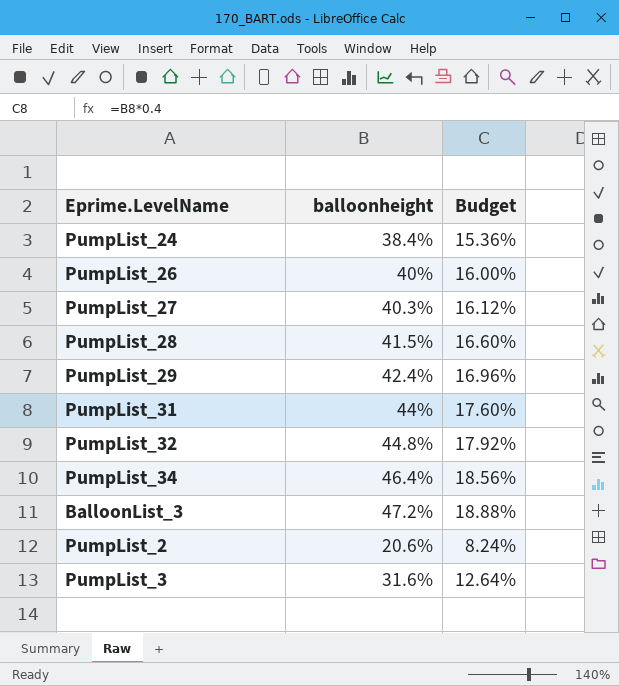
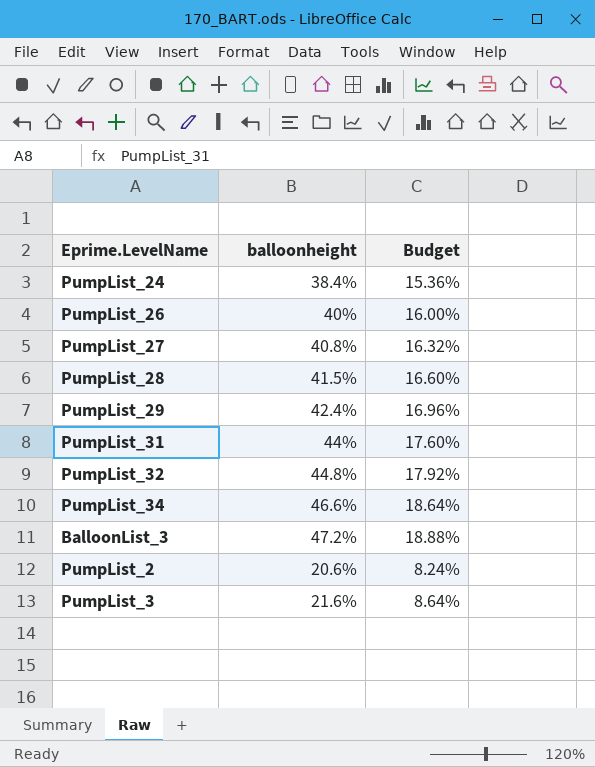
PumpList_27 | balloonheight: 40.3% -> 40.8%
PumpList_27 | Budget: 16.12% -> 16.32%
PumpList_34 | balloonheight: 46.4% -> 46.6%
PumpList_34 | Budget: 18.56% -> 18.64%
PumpList_3 | balloonheight: 31.6% -> 21.6%
PumpList_3 | Budget: 12.64% -> 8.64%

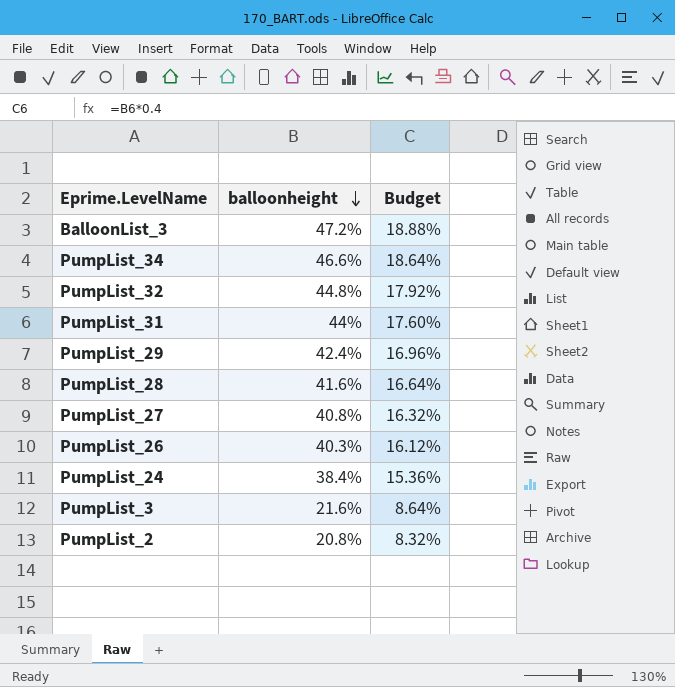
row order: none -> balloonheight descending
PumpList_28 | balloonheight: 41.5% -> 41.6%
PumpList_28 | Budget: 16.60% -> 16.64%
PumpList_26 | balloonheight: 40% -> 40.3%
PumpList_26 | Budget: 16.00% -> 16.12%
PumpList_2 | balloonheight: 20.6% -> 20.8%
PumpList_2 | Budget: 8.24% -> 8.32%

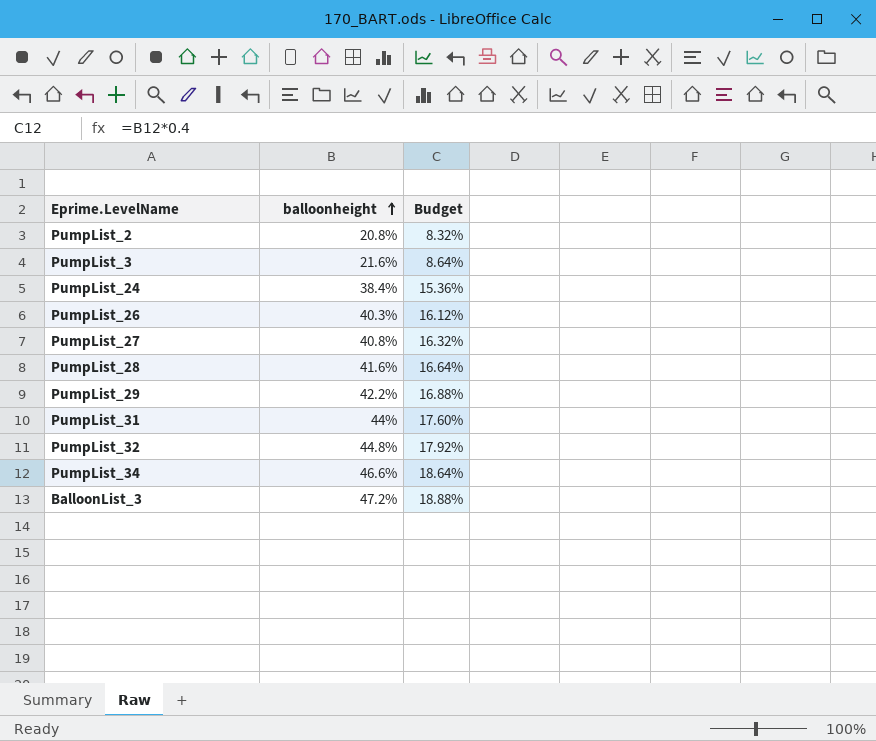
row order: balloonheight descending -> balloonheight ascending
PumpList_29 | balloonheight: 42.4% -> 42.2%
PumpList_29 | Budget: 16.96% -> 16.88%

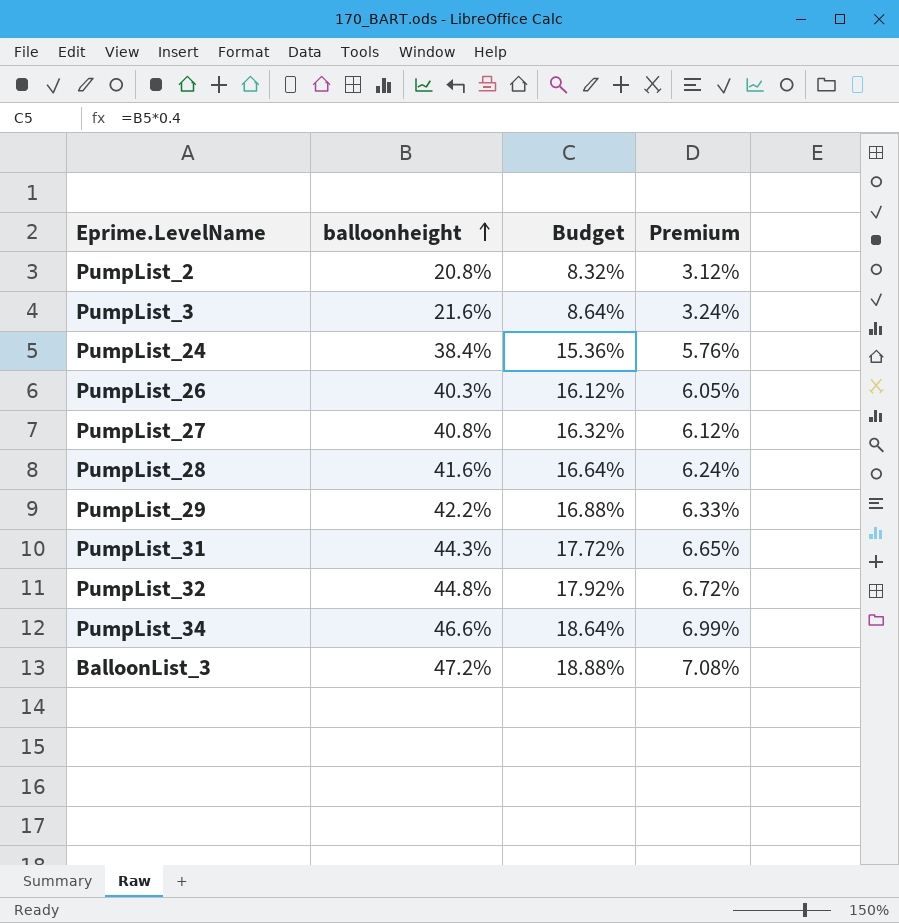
column Premium | formula: none -> [balloonheight] * 0.15
PumpList_31 | balloonheight: 44% -> 44.3%
PumpList_31 | Budget: 17.60% -> 17.72%

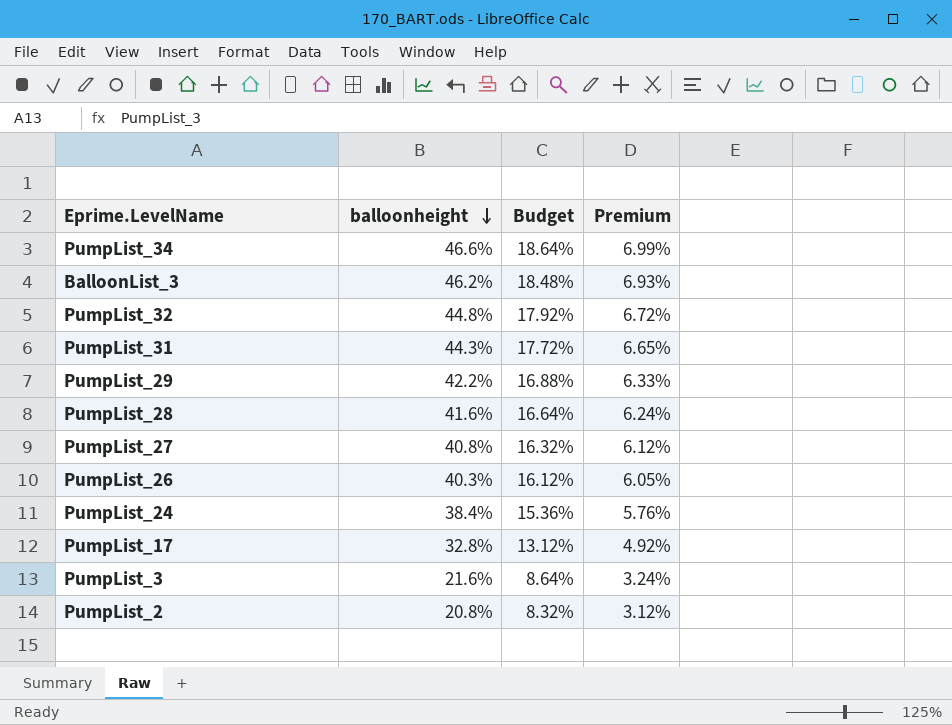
row order: balloonheight ascending -> balloonheight descending
BalloonList_3 | balloonheight: 47.2% -> 46.2%
BalloonList_3 | Budget: 18.88% -> 18.48%
BalloonList_3 | Premium: 7.08% -> 6.93%
row PumpList_17: none -> 32.8% | 13.12% | 4.92%

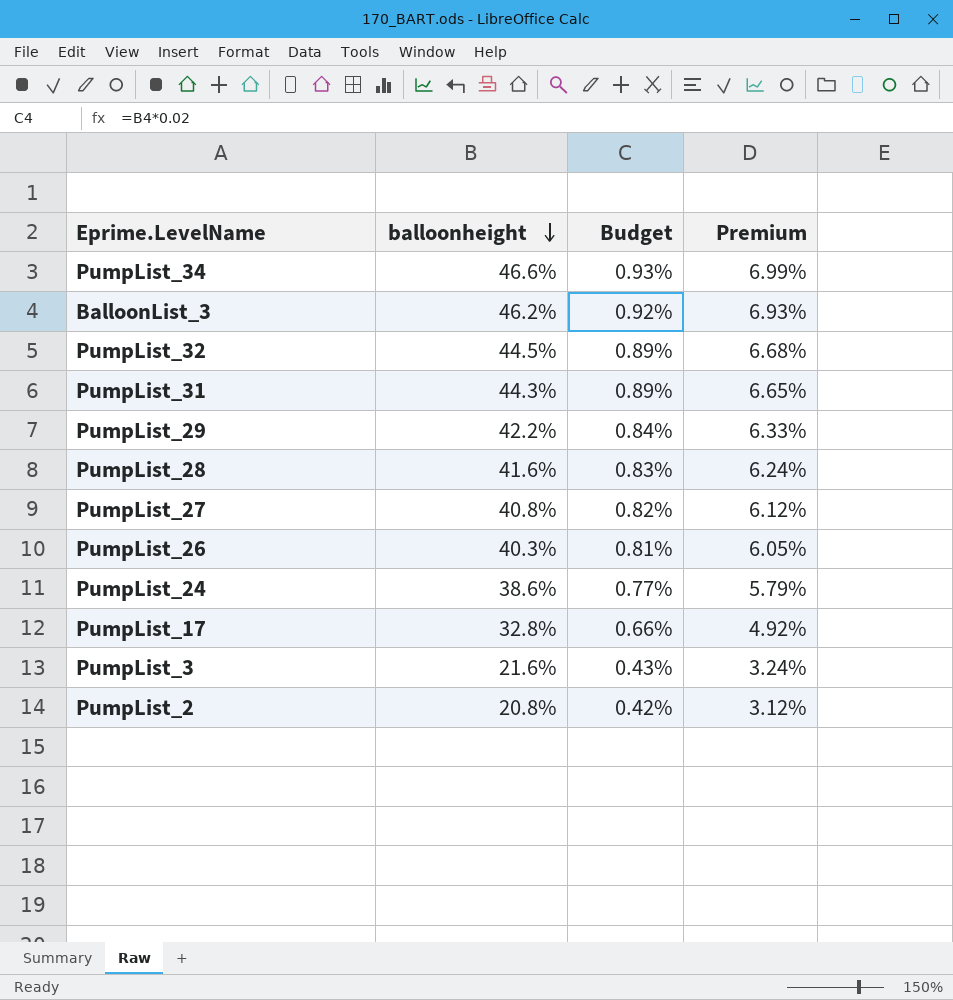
column Budget | formula: [balloonheight] * 0.4 -> [balloonheight] * 0.02
PumpList_32 | balloonheight: 44.8% -> 44.5%
PumpList_32 | Premium: 6.72% -> 6.68%
PumpList_24 | balloonheight: 38.4% -> 38.6%
PumpList_24 | Premium: 5.76% -> 5.79%

